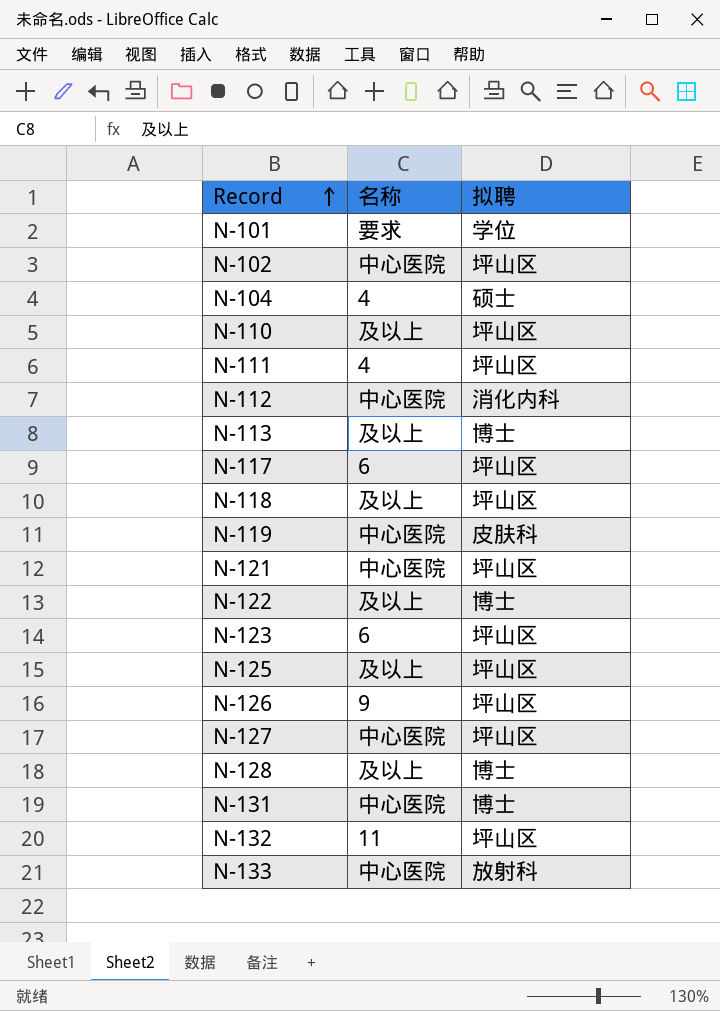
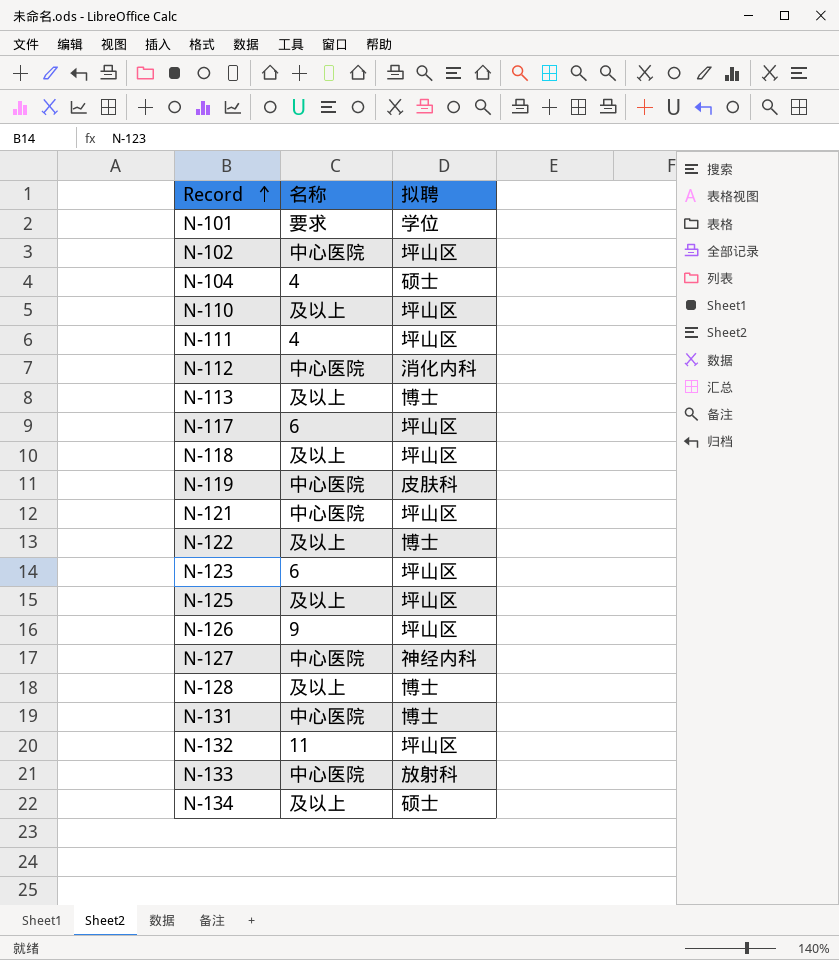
N-127 | 拟聘: 坪山区 -> 神经内科
row N-134: none -> 及以上 | 硕士

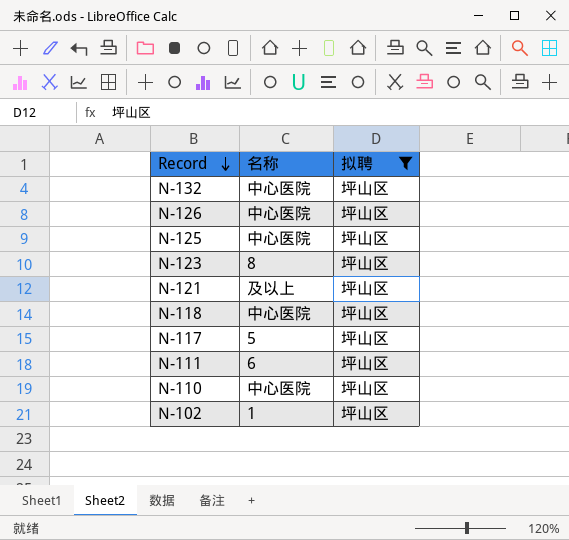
filter: none -> 拟聘 = 坪山区
row order: Record ascending -> Record descending
N-132 | 名称: 11 -> 中心医院
N-126 | 名称: 9 -> 中心医院
N-125 | 名称: 及以上 -> 中心医院
N-123 | 名称: 6 -> 8
N-121 | 名称: 中心医院 -> 及以上
N-118 | 名称: 及以上 -> 中心医院
N-117 | 名称: 6 -> 5
N-111 | 名称: 4 -> 6
N-110 | 名称: 及以上 -> 中心医院
N-102 | 名称: 中心医院 -> 1

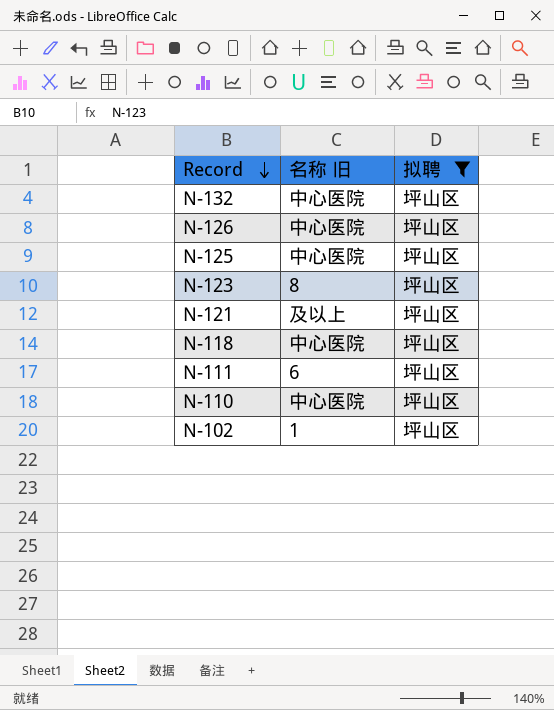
column name: 名称 -> 名称 旧
row N-117: 5 | 坪山区 -> none

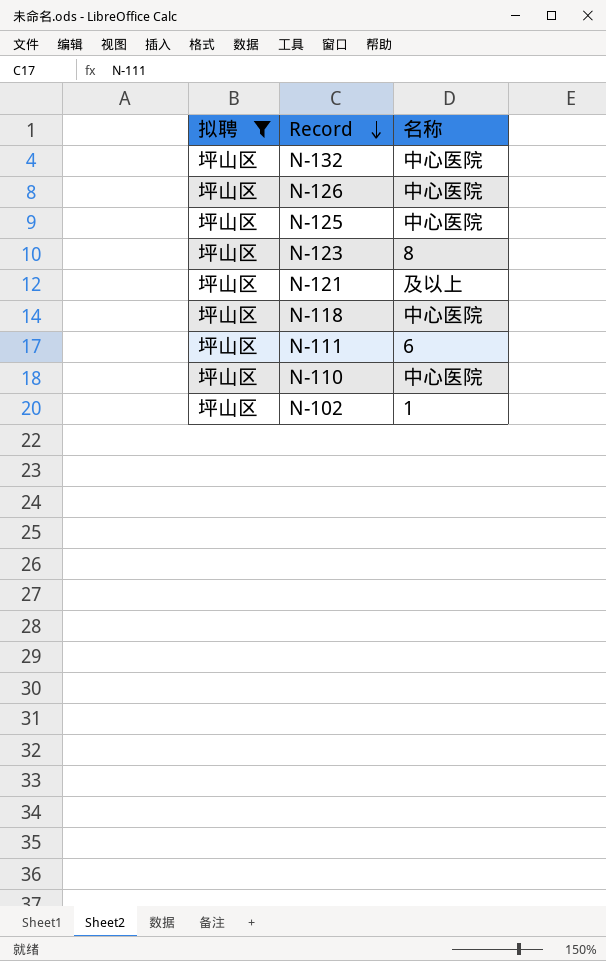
column 拟聘 | position: 3 -> 1
column name: 名称 旧 -> 名称

